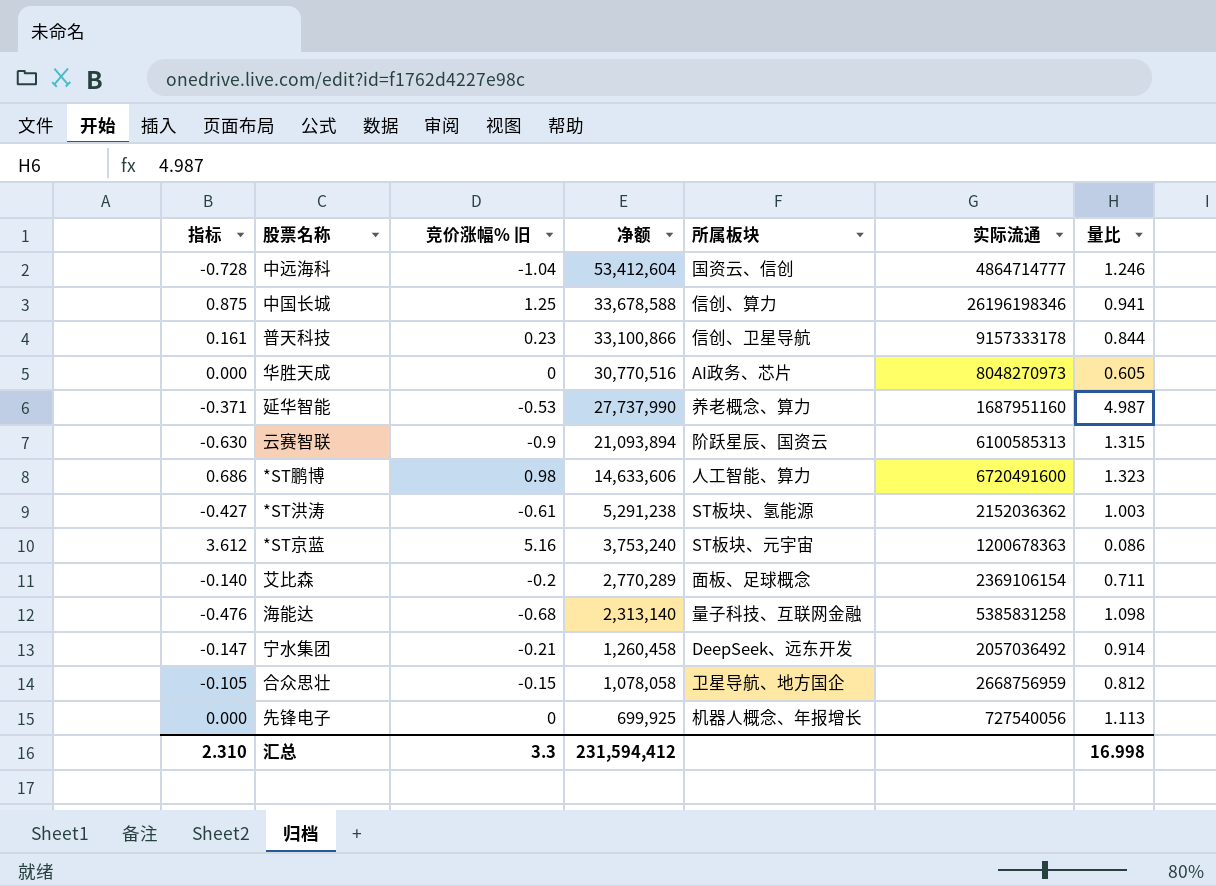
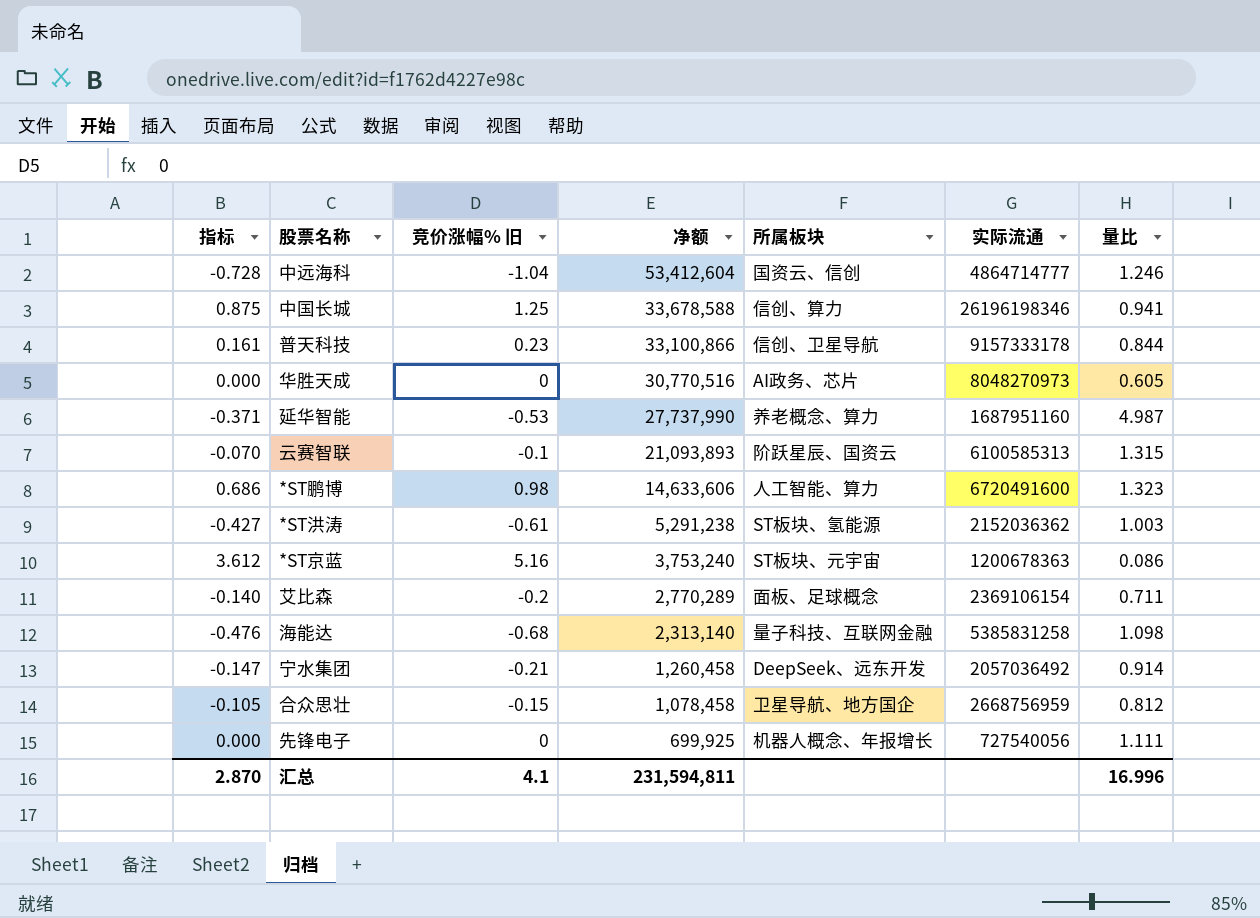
云赛智联 | 指标: -0.630 -> -0.070
云赛智联 | 竞价涨幅% 旧: -0.9 -> -0.1
云赛智联 | 净额: 21,093,894 -> 21,093,893
合众思壮 | 净额: 1,078,058 -> 1,078,458
先锋电子 | 量比: 1.113 -> 1.111
汇总 | 指标: 2.310 -> 2.870
汇总 | 竞价涨幅% 旧: 3.3 -> 4.1
汇总 | 净额: 231,594,412 -> 231,594,811
汇总 | 量比: 16.998 -> 16.996

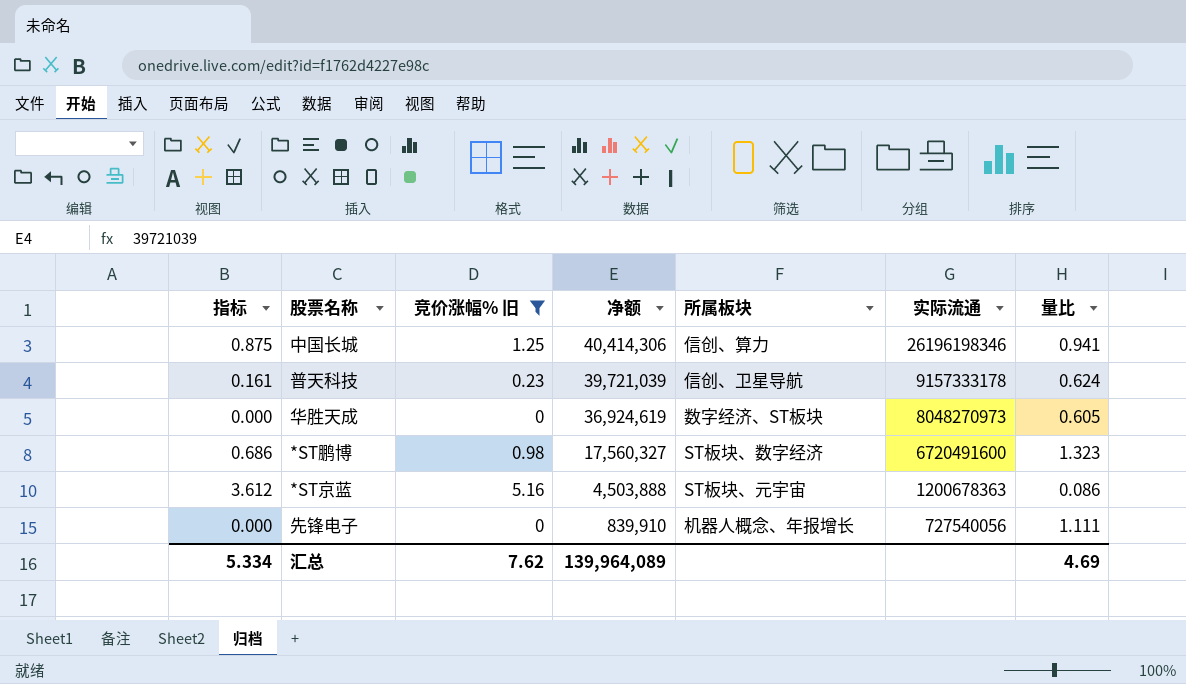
filter: none -> 竞价涨幅% 旧 >= 0
中国长城 | 净额: 33,678,588 -> 40,414,306
普天科技 | 净额: 33,100,866 -> 39,721,039
普天科技 | 量比: 0.844 -> 0.624
华胜天成 | 净额: 30,770,516 -> 36,924,619
华胜天成 | 所属板块: AI政务、芯片 -> 数字经济、ST板块
*ST鹏博 | 净额: 14,633,606 -> 17,560,327
*ST鹏博 | 所属板块: 人工智能、算力 -> ST板块、数字经济
*ST京蓝 | 净额: 3,753,240 -> 4,503,888
先锋电子 | 净额: 699,925 -> 839,910
汇总 | 指标: 2.870 -> 5.334
汇总 | 竞价涨幅% 旧: 4.1 -> 7.62
汇总 | 净额: 231,594,811 -> 139,964,089
汇总 | 量比: 16.996 -> 4.69

